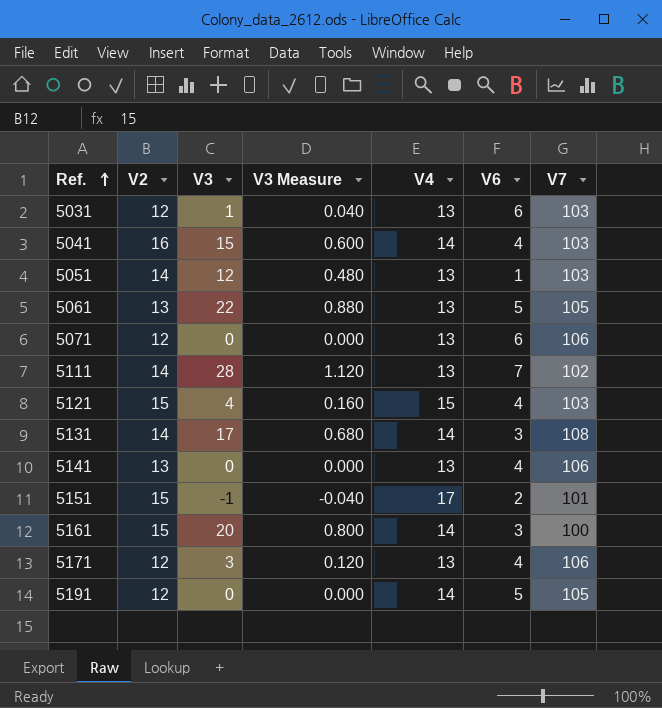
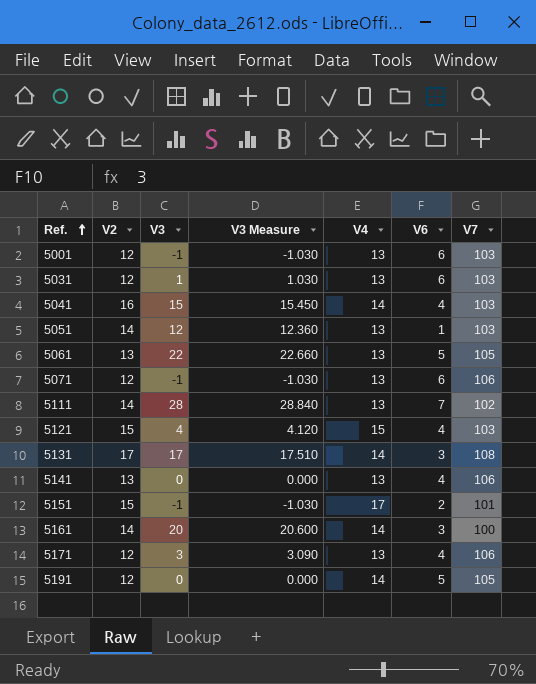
column V3 Measure | formula: [V3] * 0.04 -> [V3] * 1.03
row 5001: none -> 12 | -1 | -1.030 | 13 | 6 | 103
5071 | V3: 0 -> -1
5131 | V2: 14 -> 17
5161 | V2: 15 -> 14

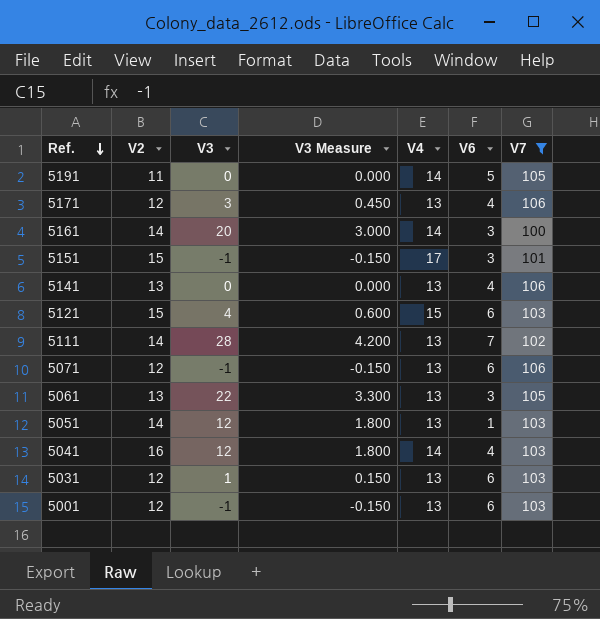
filter: none -> V7 != 108
row order: Ref. ascending -> Ref. descending
column V3 Measure | formula: [V3] * 1.03 -> [V3] * 0.15
5191 | V2: 12 -> 11
5151 | V6: 2 -> 3
5121 | V6: 4 -> 6
5061 | V6: 5 -> 3
5041 | V3: 15 -> 12

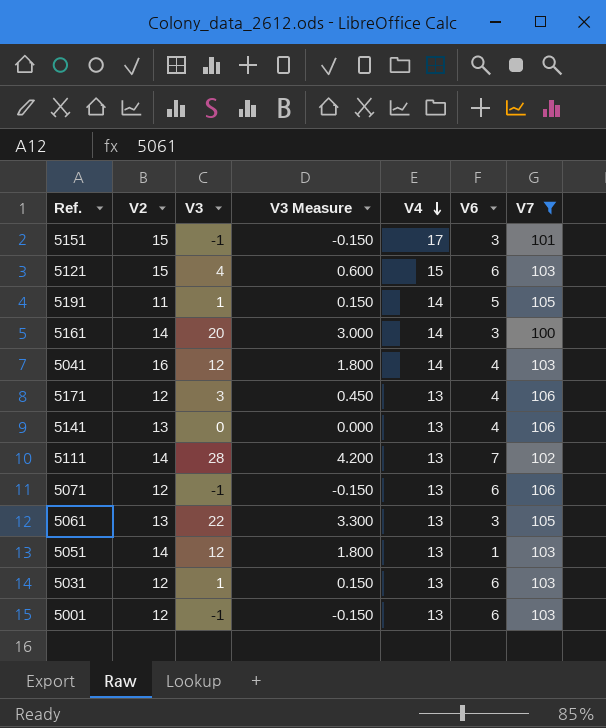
row order: Ref. descending -> V4 descending
5191 | V3: 0 -> 1
5191 | V3 Measure: 0.000 -> 0.150

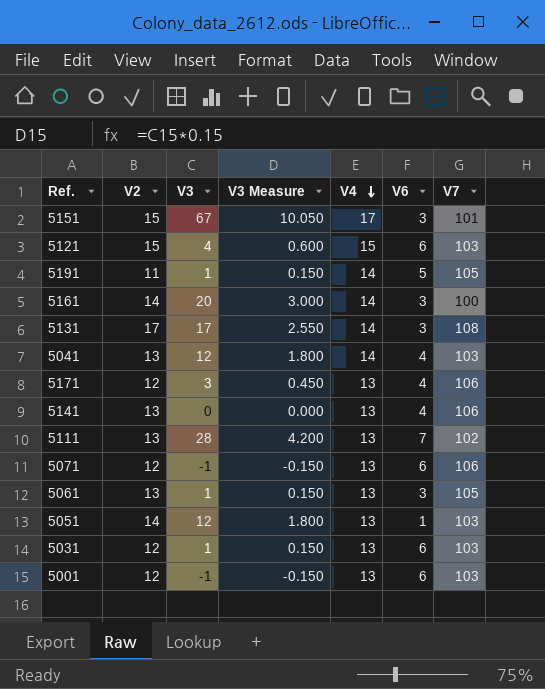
filter: V7 != 108 -> none
5151 | V3: -1 -> 67
5151 | V3 Measure: -0.150 -> 10.050
5041 | V2: 16 -> 13
5111 | V2: 14 -> 13
5061 | V3: 22 -> 1
5061 | V3 Measure: 3.300 -> 0.150

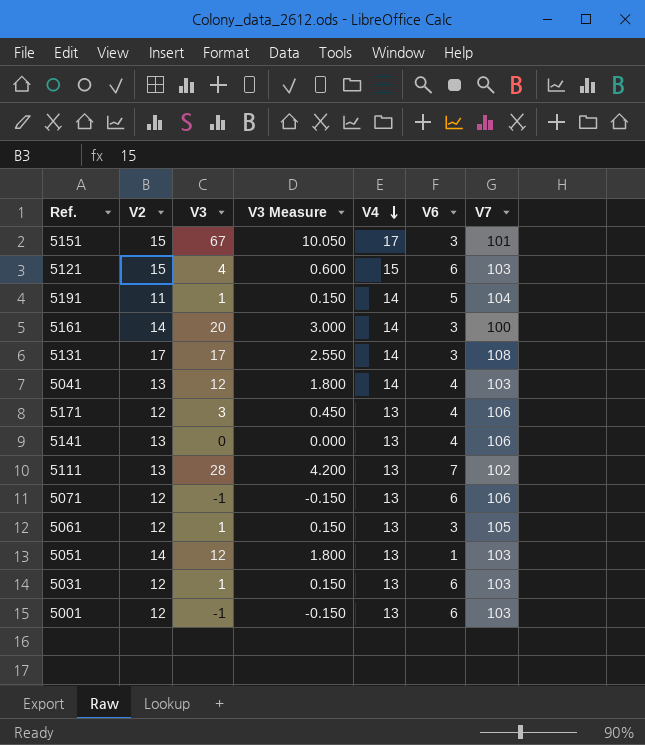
5191 | V7: 105 -> 104
5061 | V2: 13 -> 12

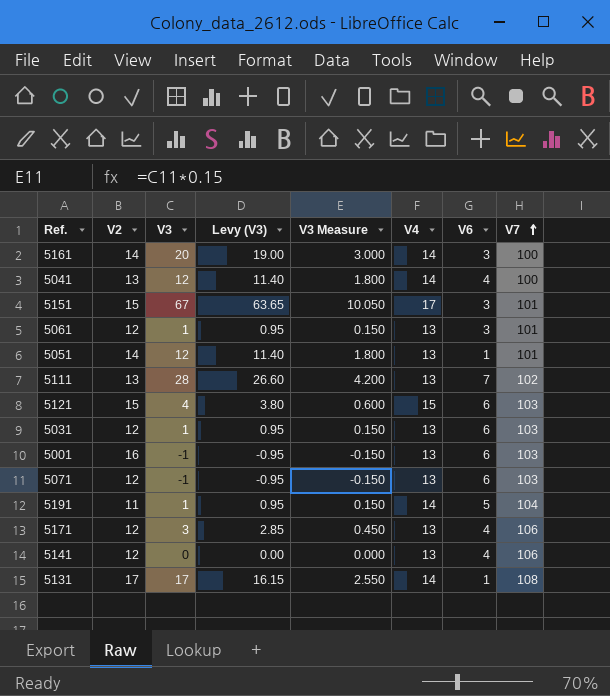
row order: V4 descending -> V7 ascending
column Levy (V3) | formula: none -> [V3] * 0.95
5041 | V7: 103 -> 100
5061 | V7: 105 -> 101
5051 | V7: 103 -> 101
5001 | V2: 12 -> 16
5071 | V7: 106 -> 103
5141 | V2: 13 -> 12
5131 | V6: 3 -> 1

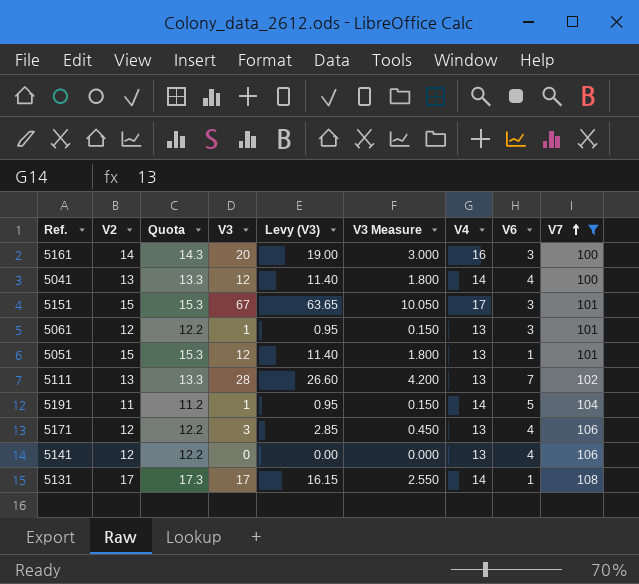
filter: none -> V7 != 103
column Quota | formula: none -> [V2] * 1.02
5161 | V4: 14 -> 16
5051 | V2: 14 -> 15

